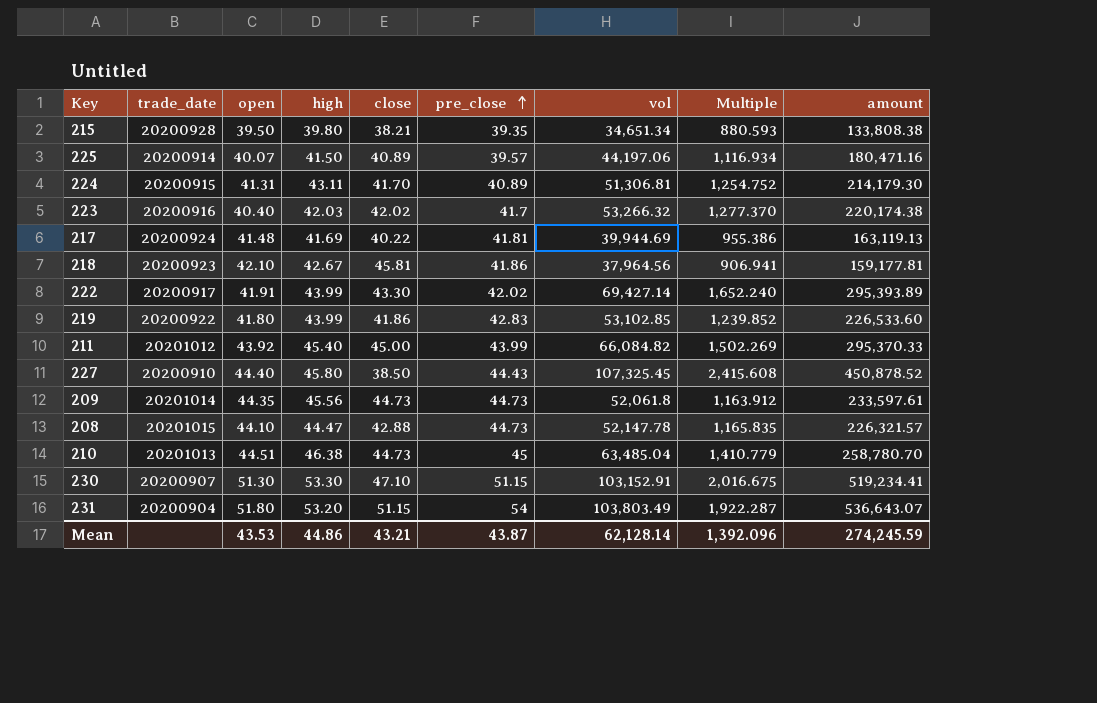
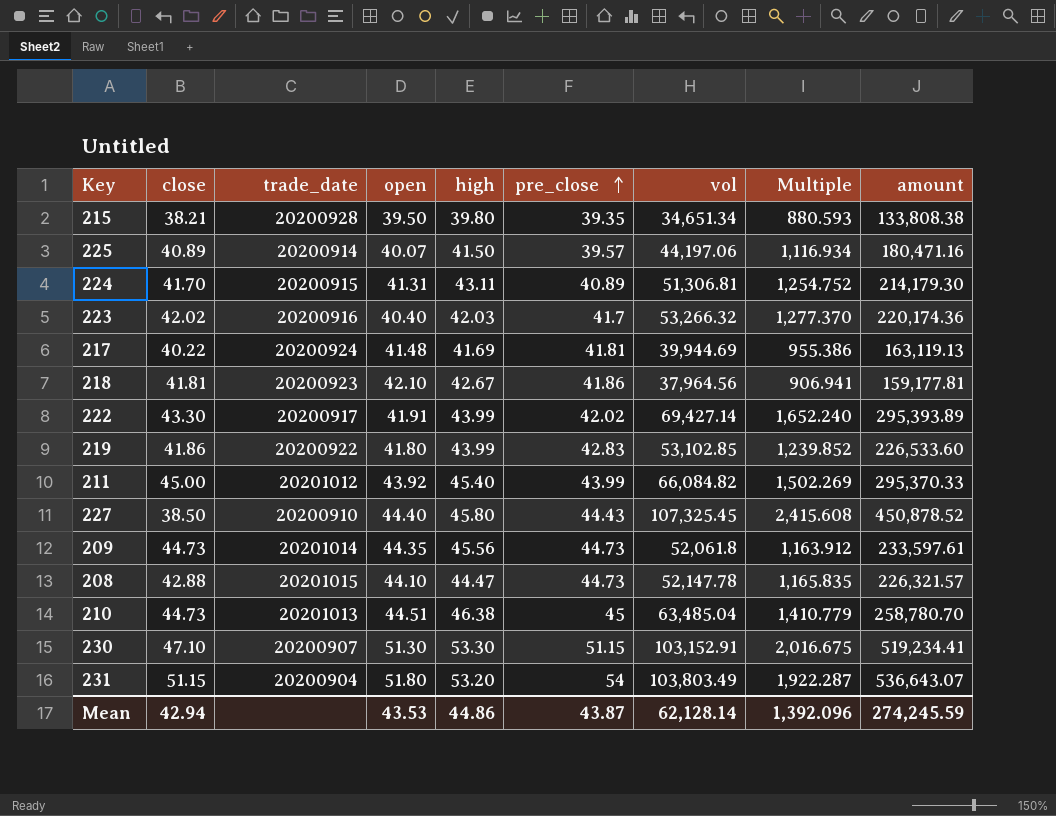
column close | position: 5 -> 2
223 | amount: 220,174.38 -> 220,174.36
218 | close: 45.81 -> 41.81
Mean | close: 43.21 -> 42.94

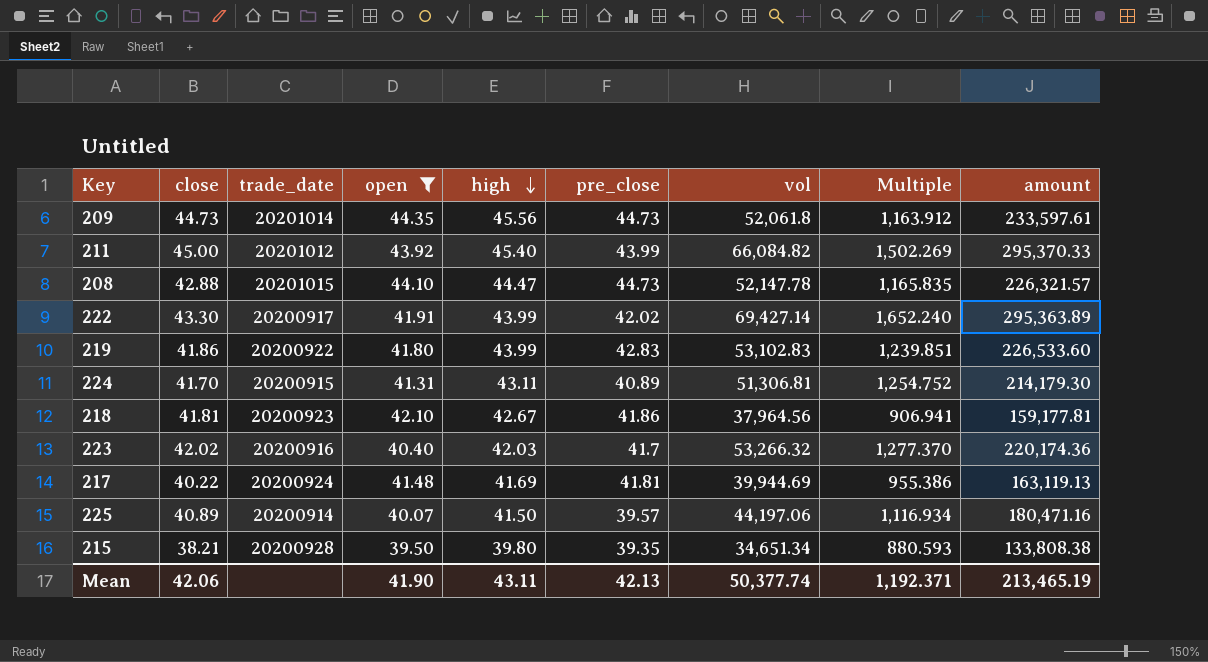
filter: none -> open <= 44.35
row order: pre_close ascending -> high descending
222 | amount: 295,393.89 -> 295,363.89
219 | vol: 53,102.85 -> 53,102.83
219 | Multiple: 1,239.852 -> 1,239.851
Mean | close: 42.94 -> 42.06
Mean | open: 43.53 -> 41.90
Mean | high: 44.86 -> 43.11
Mean | pre_close: 43.87 -> 42.13
Mean | vol: 62,128.14 -> 50,377.74
Mean | Multiple: 1,392.096 -> 1,192.371
Mean | amount: 274,245.59 -> 213,465.19

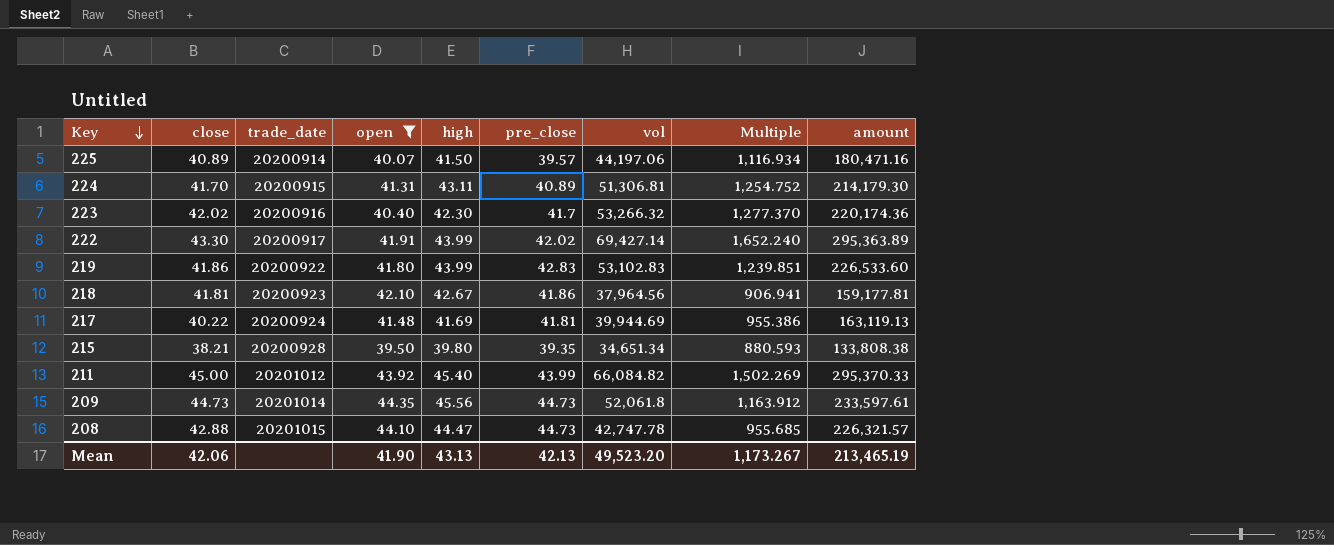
row order: high descending -> Key descending
223 | high: 42.03 -> 42.30
208 | vol: 52,147.78 -> 42,747.78
208 | Multiple: 1,165.835 -> 955.685
Mean | high: 43.11 -> 43.13
Mean | vol: 50,377.74 -> 49,523.20
Mean | Multiple: 1,192.371 -> 1,173.267

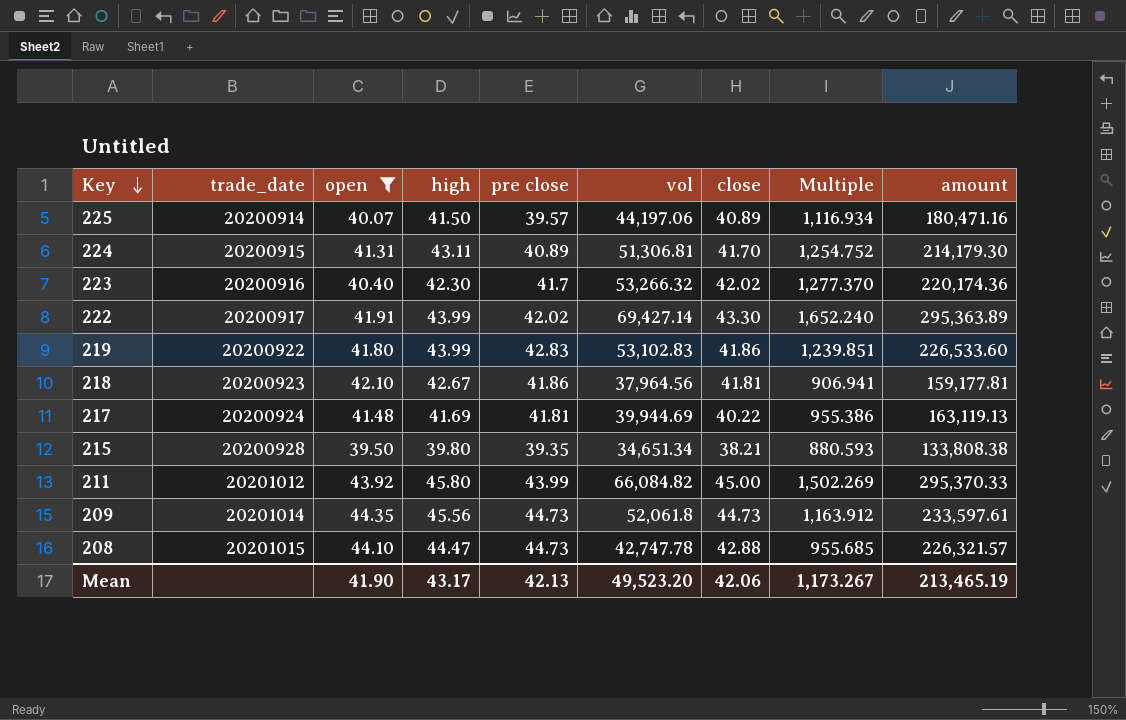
column name: pre_close -> pre close
column close | position: 2 -> 7
211 | high: 45.40 -> 45.80
Mean | high: 43.13 -> 43.17

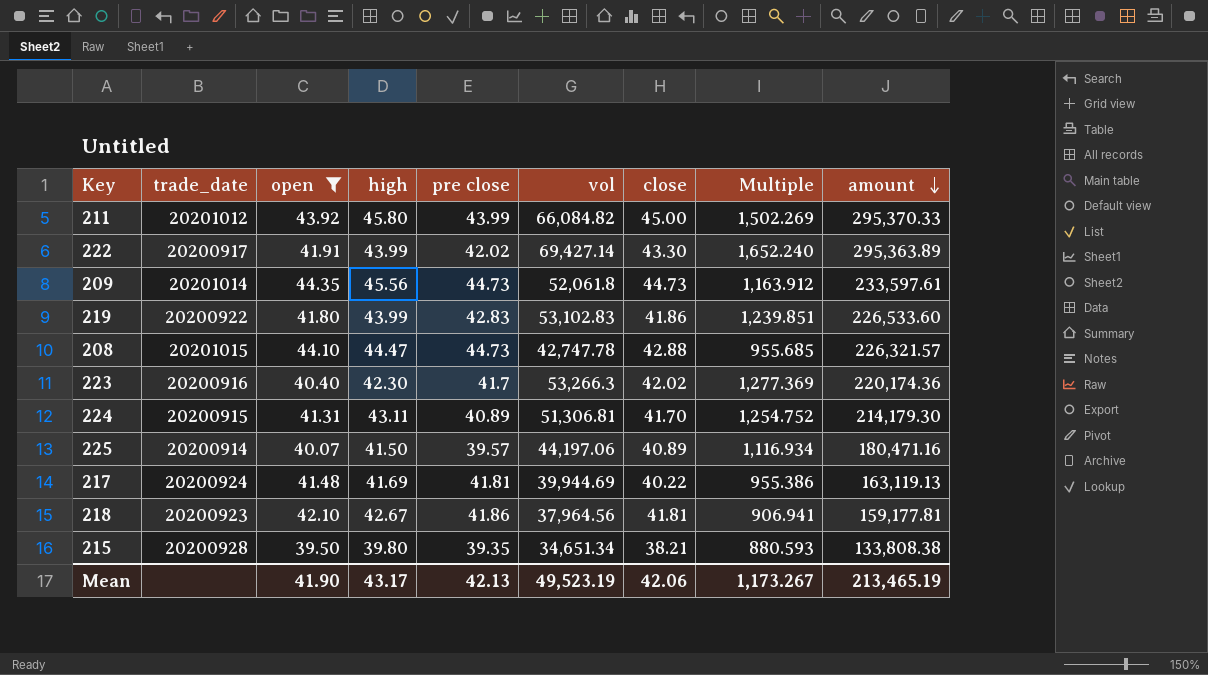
row order: Key descending -> amount descending
223 | vol: 53,266.32 -> 53,266.3
223 | Multiple: 1,277.370 -> 1,277.369
Mean | vol: 49,523.20 -> 49,523.19

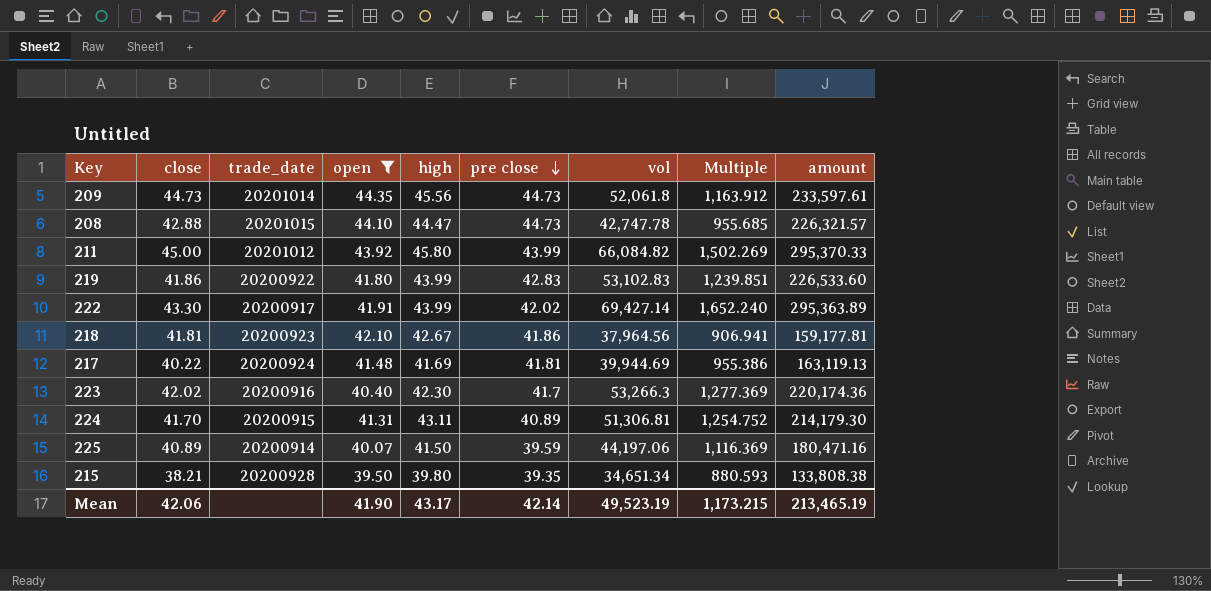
row order: amount descending -> pre close descending
column close | position: 7 -> 2
225 | pre close: 39.57 -> 39.59
225 | Multiple: 1,116.934 -> 1,116.369
Mean | pre close: 42.13 -> 42.14
Mean | Multiple: 1,173.267 -> 1,173.215

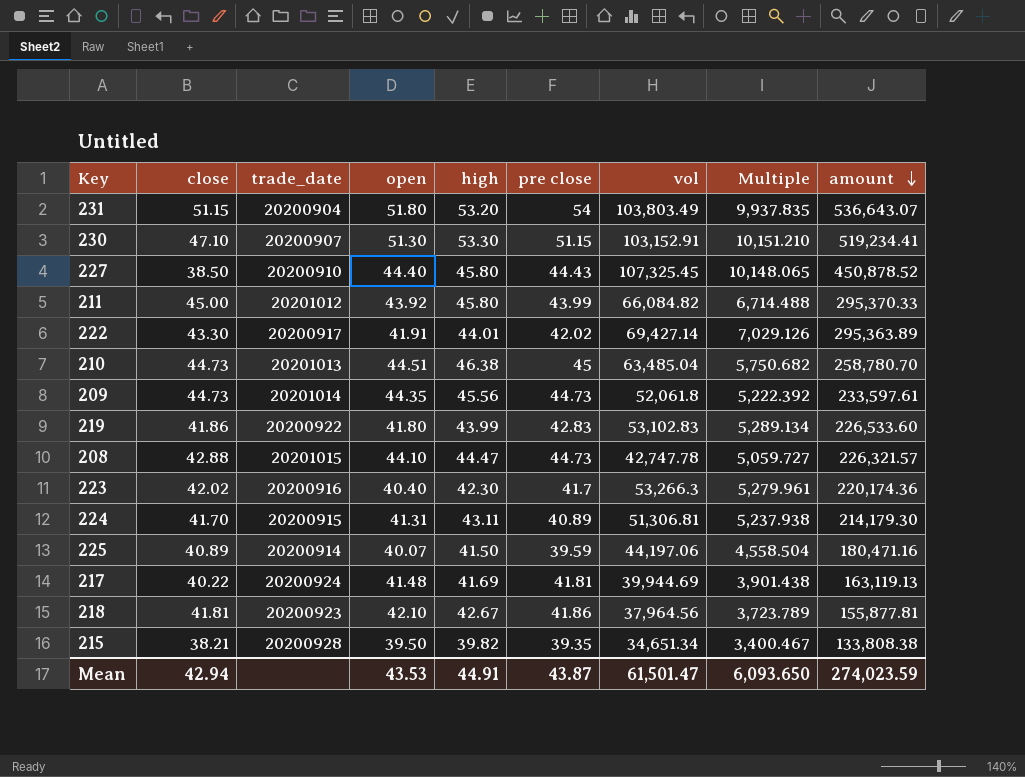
filter: open <= 44.35 -> none
row order: pre close descending -> amount descending
column Multiple | formula: [vol] / [pre close] -> [amount] / [pre close]
222 | high: 43.99 -> 44.01
218 | amount: 159,177.81 -> 155,877.81
215 | high: 39.80 -> 39.82
Mean | close: 42.06 -> 42.94
Mean | open: 41.90 -> 43.53
Mean | high: 43.17 -> 44.91
Mean | pre close: 42.14 -> 43.87
Mean | vol: 49,523.19 -> 61,501.47
Mean | Multiple: 1,173.215 -> 6,093.650
Mean | amount: 213,465.19 -> 274,023.59

